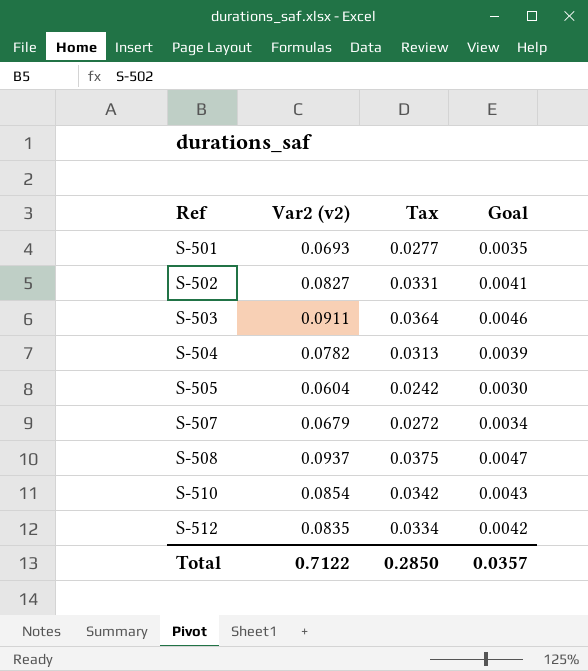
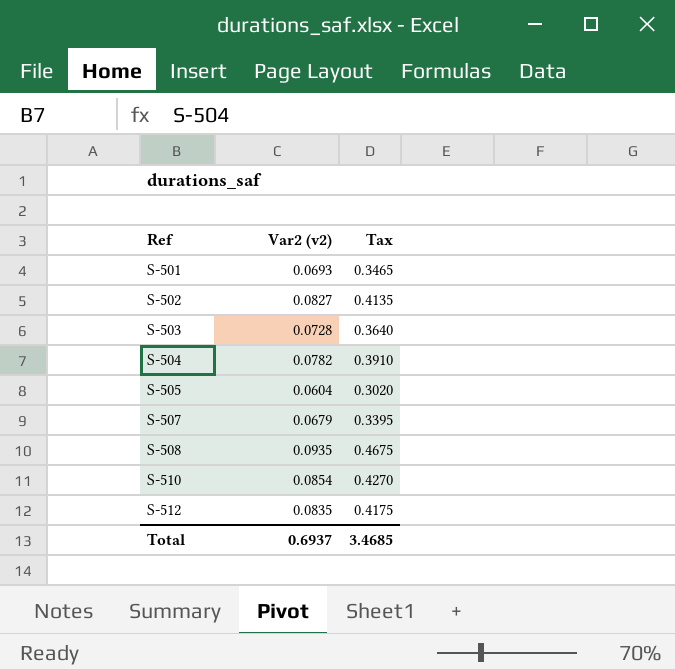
column Goal | formula: [Var2 (v2)] * 0.05 -> none
column Tax | formula: [Var2 (v2)] * 0.4 -> [Var2 (v2)] * 5
S-503 | Var2 (v2): 0.0911 -> 0.0728
S-508 | Var2 (v2): 0.0937 -> 0.0935
Total | Var2 (v2): 0.7122 -> 0.6937
Total | Tax: 0.2850 -> 3.4685

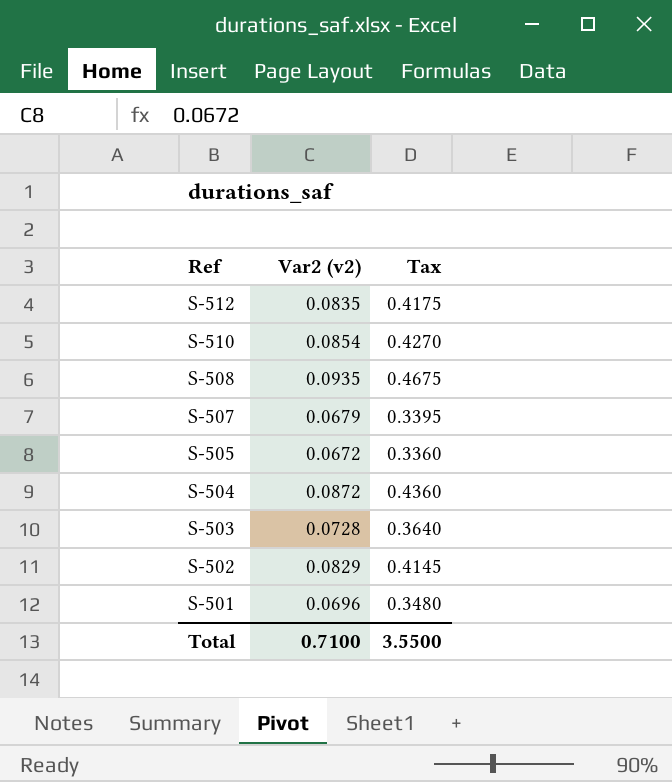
row order: Ref ascending -> Ref descending
S-505 | Var2 (v2): 0.0604 -> 0.0672
S-505 | Tax: 0.3020 -> 0.3360
S-504 | Var2 (v2): 0.0782 -> 0.0872
S-504 | Tax: 0.3910 -> 0.4360
S-502 | Var2 (v2): 0.0827 -> 0.0829
S-502 | Tax: 0.4135 -> 0.4145
S-501 | Var2 (v2): 0.0693 -> 0.0696
S-501 | Tax: 0.3465 -> 0.3480
Total | Var2 (v2): 0.6937 -> 0.7100
Total | Tax: 3.4685 -> 3.5500

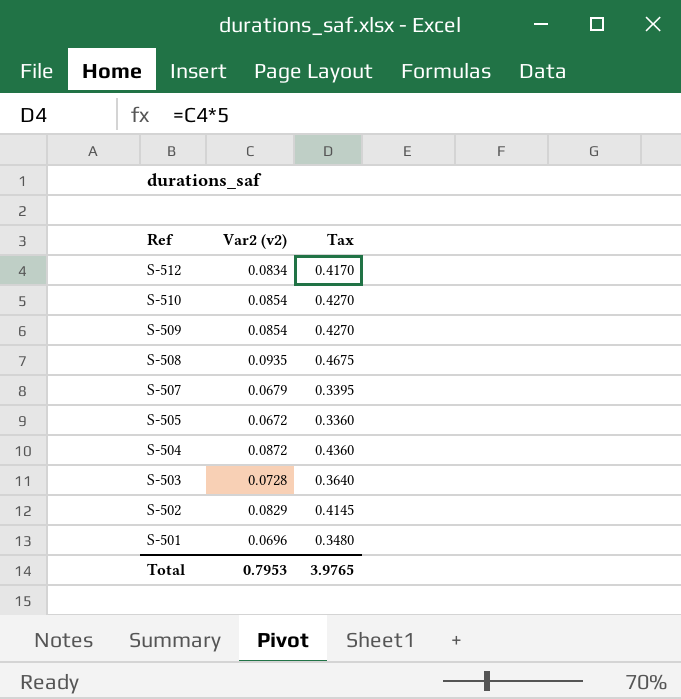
S-512 | Var2 (v2): 0.0835 -> 0.0834
S-512 | Tax: 0.4175 -> 0.4170
row S-509: none -> 0.0854 | 0.4270
Total | Var2 (v2): 0.7100 -> 0.7953
Total | Tax: 3.5500 -> 3.9765

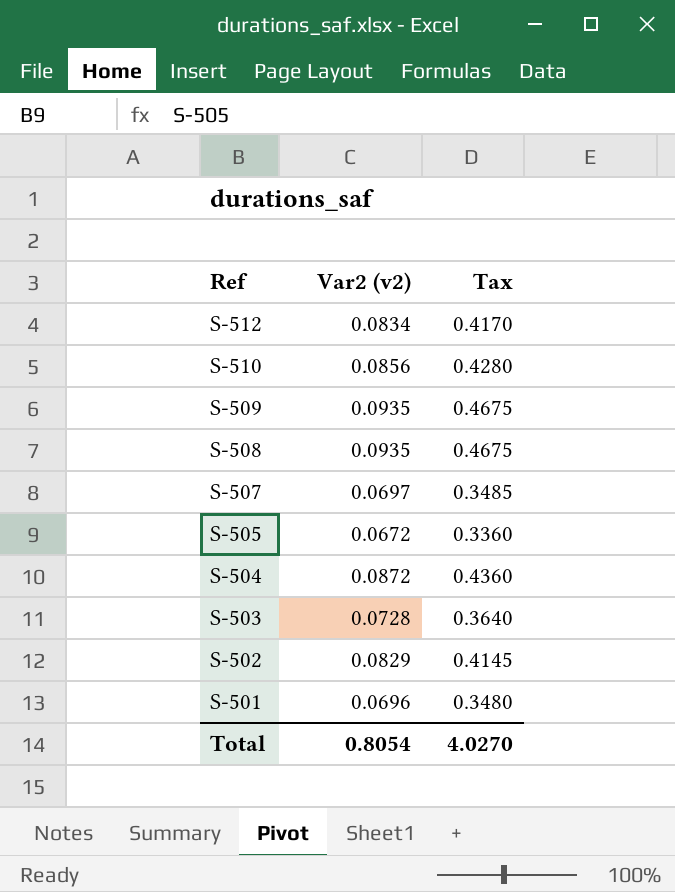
S-510 | Var2 (v2): 0.0854 -> 0.0856
S-510 | Tax: 0.4270 -> 0.4280
S-509 | Var2 (v2): 0.0854 -> 0.0935
S-509 | Tax: 0.4270 -> 0.4675
S-507 | Var2 (v2): 0.0679 -> 0.0697
S-507 | Tax: 0.3395 -> 0.3485
Total | Var2 (v2): 0.7953 -> 0.8054
Total | Tax: 3.9765 -> 4.0270

